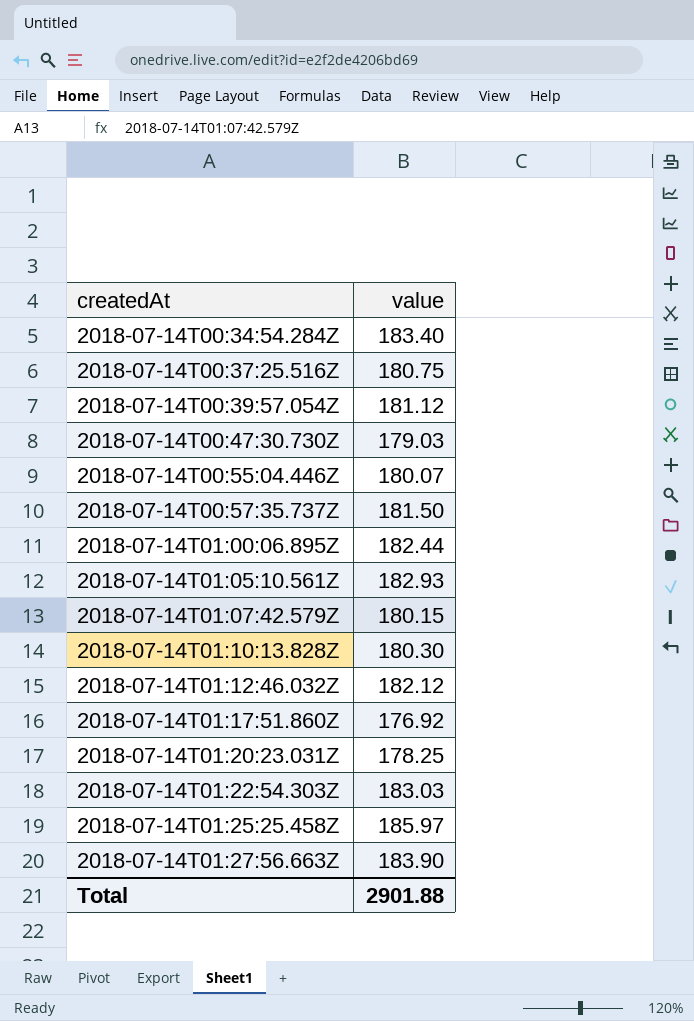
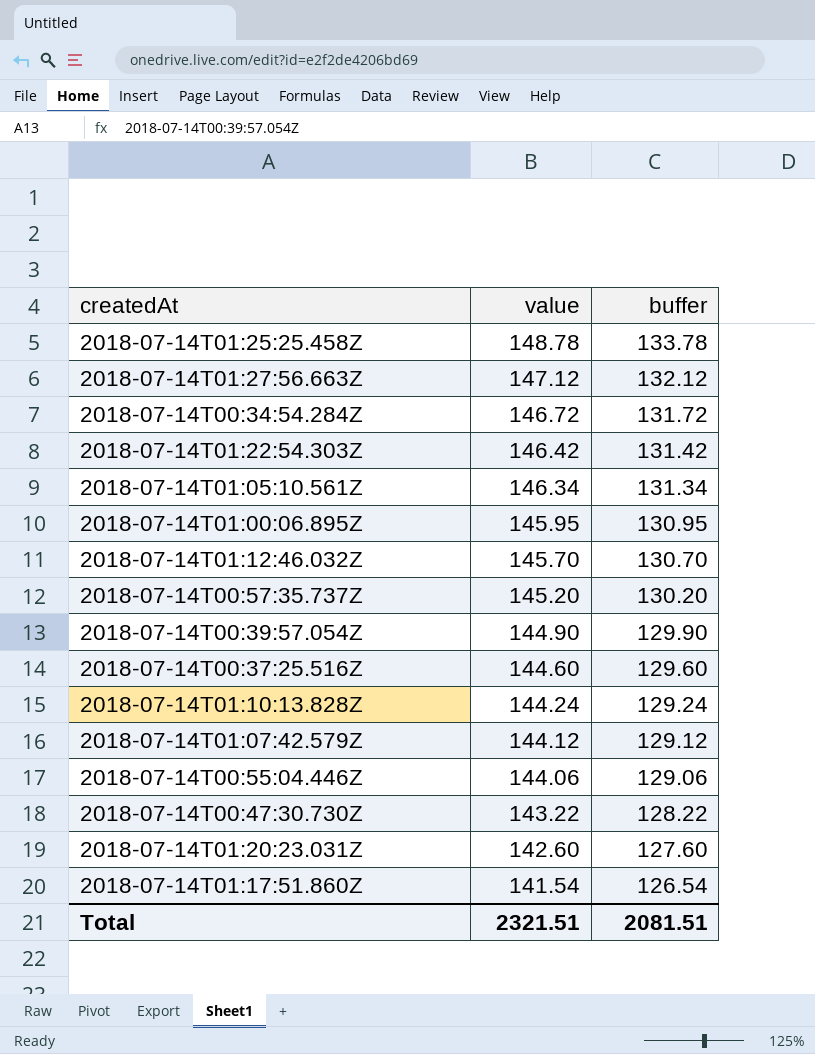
row order: createdAt ascending -> value descending
column buffer | formula: none -> [value] - 15
2018-07-14T01:25:25.458Z | value: 185.97 -> 148.78
2018-07-14T01:27:56.663Z | value: 183.90 -> 147.12
2018-07-14T00:34:54.284Z | value: 183.40 -> 146.72
2018-07-14T01:22:54.303Z | value: 183.03 -> 146.42
2018-07-14T01:05:10.561Z | value: 182.93 -> 146.34
2018-07-14T01:00:06.895Z | value: 182.44 -> 145.95
2018-07-14T01:12:46.032Z | value: 182.12 -> 145.70
2018-07-14T00:57:35.737Z | value: 181.50 -> 145.20
2018-07-14T00:39:57.054Z | value: 181.12 -> 144.90
2018-07-14T00:37:25.516Z | value: 180.75 -> 144.60
2018-07-14T01:10:13.828Z | value: 180.30 -> 144.24
2018-07-14T01:07:42.579Z | value: 180.15 -> 144.12
2018-07-14T00:55:04.446Z | value: 180.07 -> 144.06
2018-07-14T00:47:30.730Z | value: 179.03 -> 143.22
2018-07-14T01:20:23.031Z | value: 178.25 -> 142.60
2018-07-14T01:17:51.860Z | value: 176.92 -> 141.54
Total | value: 2901.88 -> 2321.51

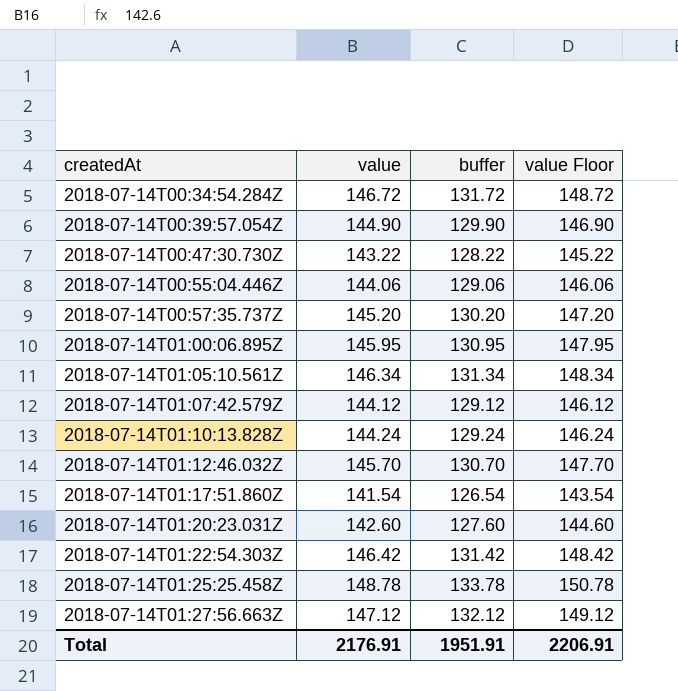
row order: value descending -> createdAt ascending
column value Floor | formula: none -> [value] + 2
row 2018-07-14T00:37:25.516Z: 144.60 | 129.60 -> none
Total | value: 2321.51 -> 2176.91
Total | buffer: 2081.51 -> 1951.91

